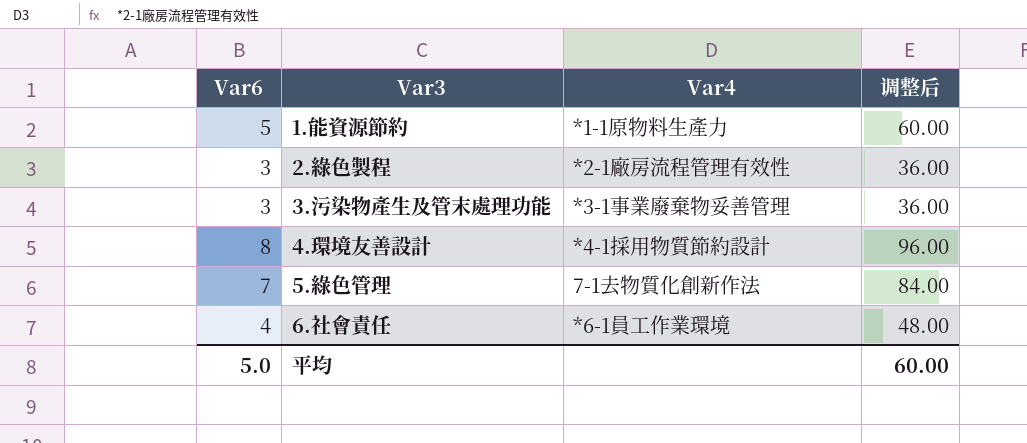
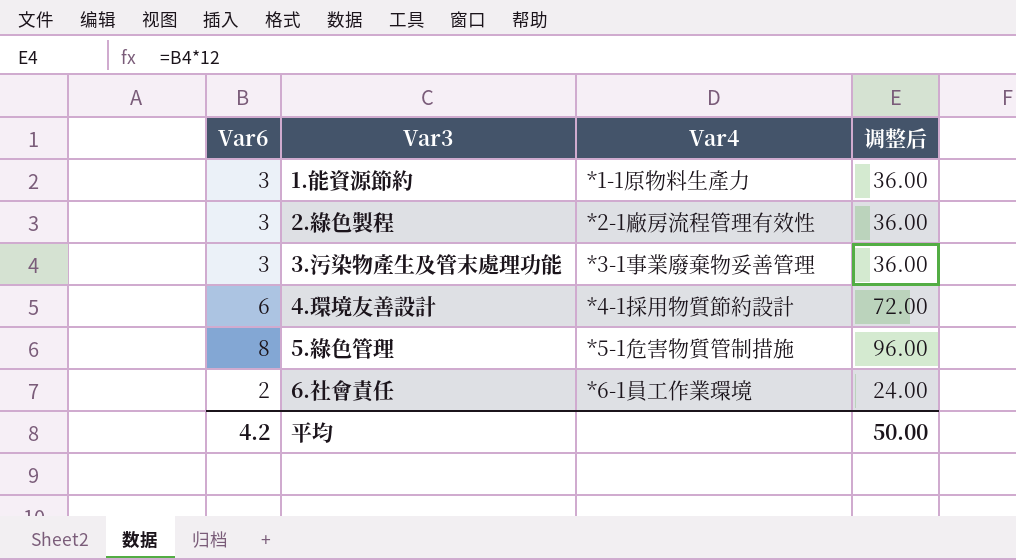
1.能資源節約 | Var6: 5 -> 3
1.能資源節約 | 调整后: 60.00 -> 36.00
4.環境友善設計 | Var6: 8 -> 6
4.環境友善設計 | 调整后: 96.00 -> 72.00
5.綠色管理 | Var6: 7 -> 8
5.綠色管理 | Var4: 7-1去物質化創新作法 -> *5-1危害物質管制措施
5.綠色管理 | 调整后: 84.00 -> 96.00
6.社會責任 | Var6: 4 -> 2
6.社會責任 | 调整后: 48.00 -> 24.00
平均 | Var6: 5.0 -> 4.2
平均 | 调整后: 60.00 -> 50.00

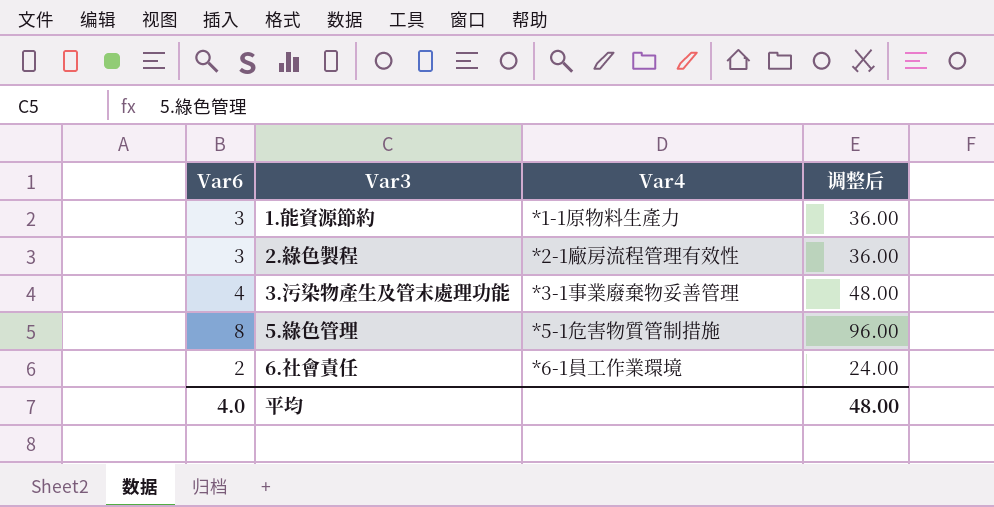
row 4.環境友善設計: 6 | *4-1採用物質節約設計 | 72.00 -> none
3.污染物產生及管末處理功能 | Var6: 3 -> 4
3.污染物產生及管末處理功能 | 调整后: 36.00 -> 48.00
平均 | Var6: 4.2 -> 4.0
平均 | 调整后: 50.00 -> 48.00

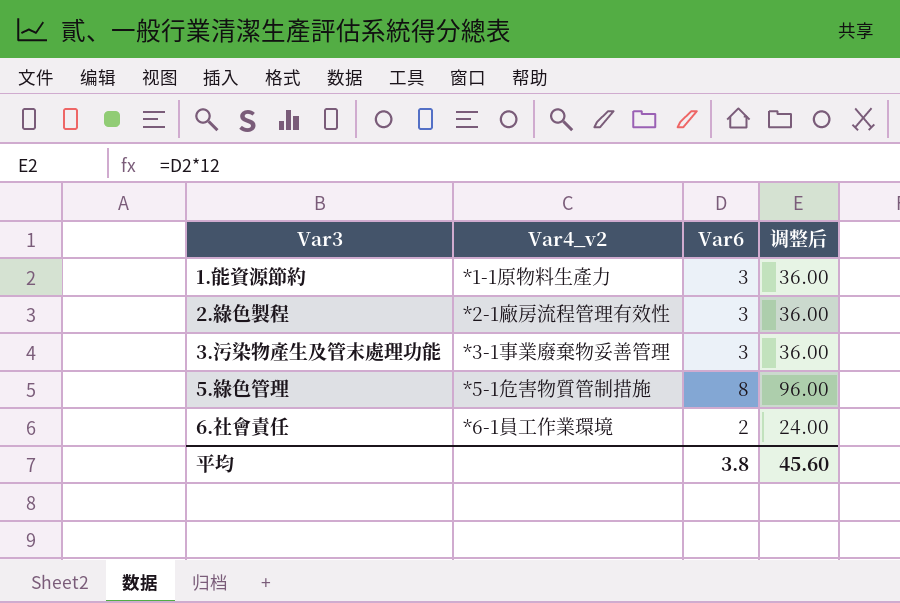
column name: Var4 -> Var4_v2
column Var6 | position: 1 -> 3
3.污染物產生及管末處理功能 | Var6: 4 -> 3
3.污染物產生及管末處理功能 | 调整后: 48.00 -> 36.00
平均 | Var6: 4.0 -> 3.8
平均 | 调整后: 48.00 -> 45.60

